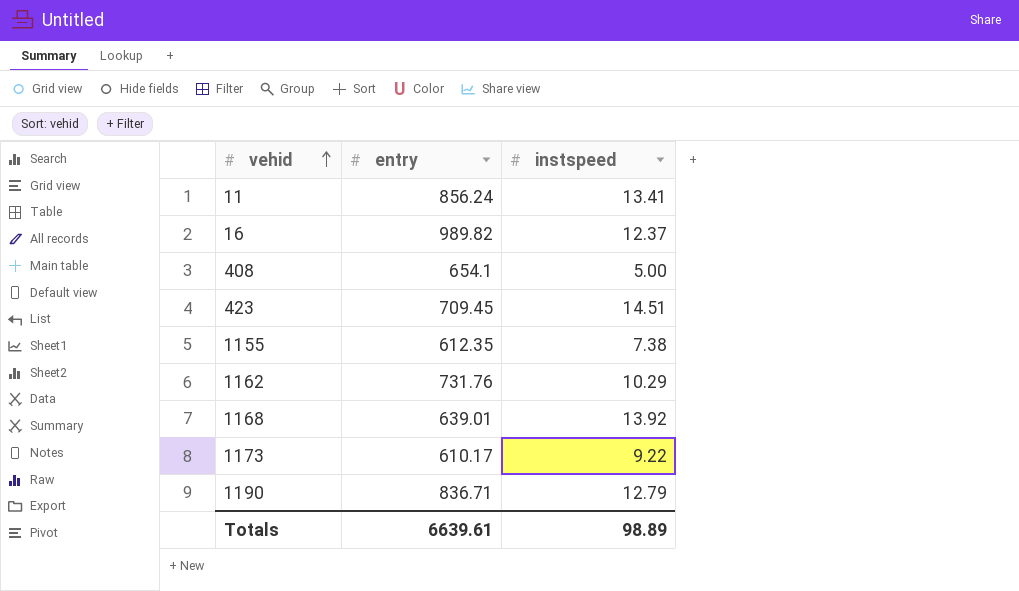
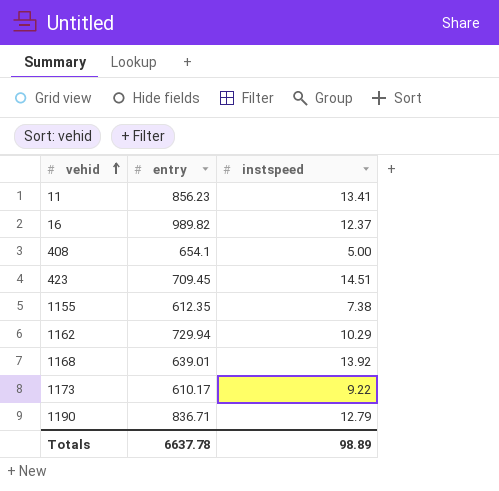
11 | entry: 856.24 -> 856.23
1162 | entry: 731.76 -> 729.94
Totals | entry: 6639.61 -> 6637.78

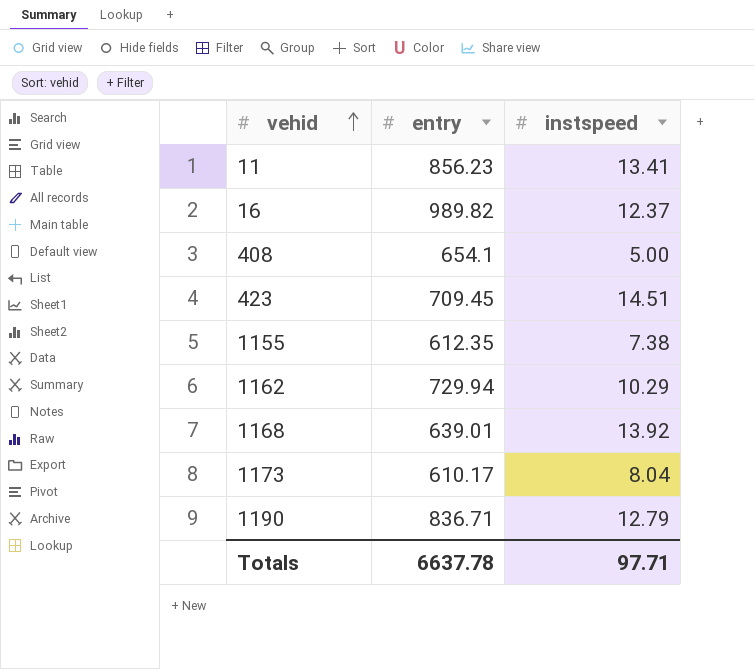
1173 | instspeed: 9.22 -> 8.04
Totals | instspeed: 98.89 -> 97.71

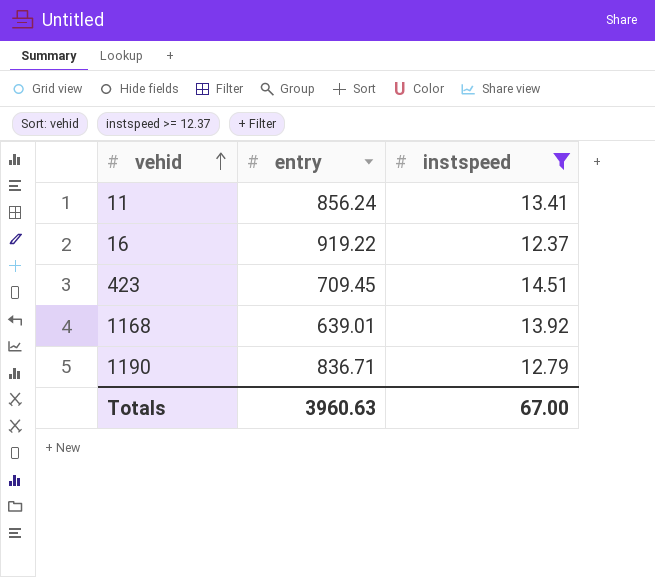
filter: none -> instspeed >= 12.37
11 | entry: 856.23 -> 856.24
16 | entry: 989.82 -> 919.22
Totals | entry: 6637.78 -> 3960.63
Totals | instspeed: 97.71 -> 67.00

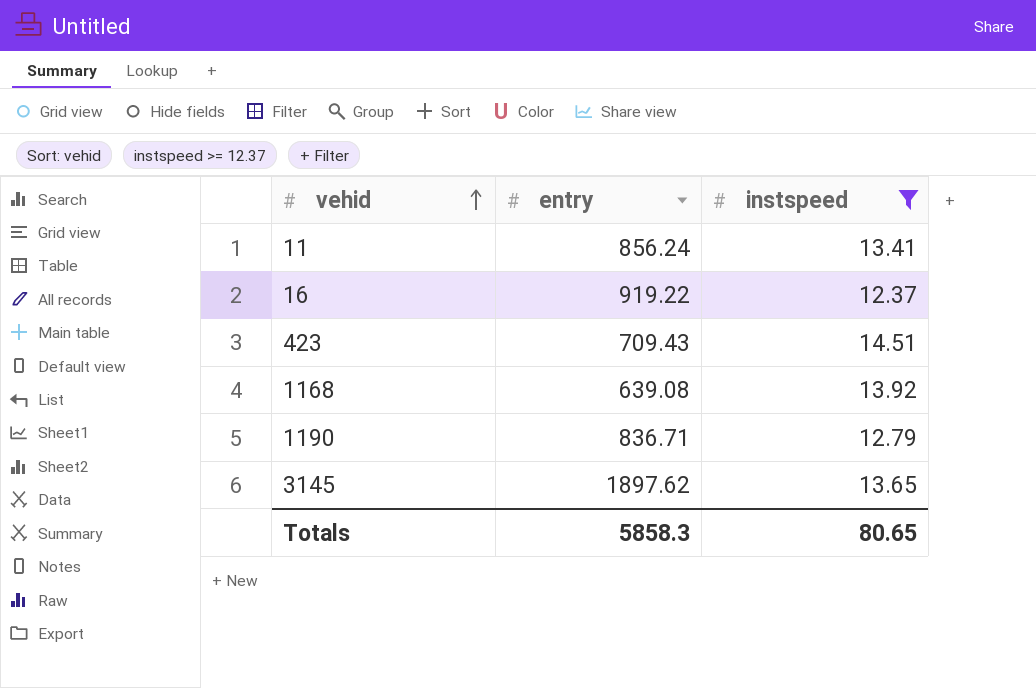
423 | entry: 709.45 -> 709.43
1168 | entry: 639.01 -> 639.08
row 3145: none -> 1897.62 | 13.65
Totals | entry: 3960.63 -> 5858.3
Totals | instspeed: 67.00 -> 80.65

